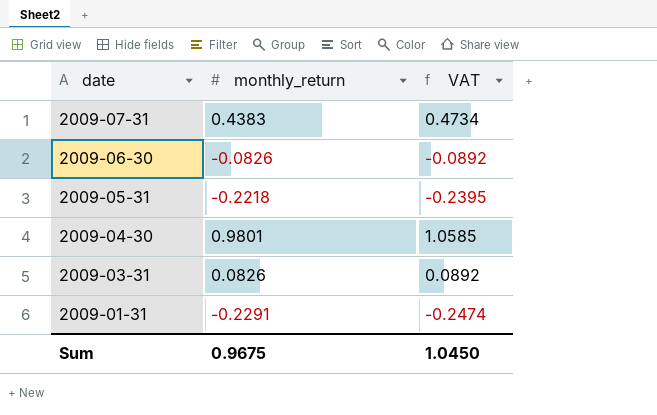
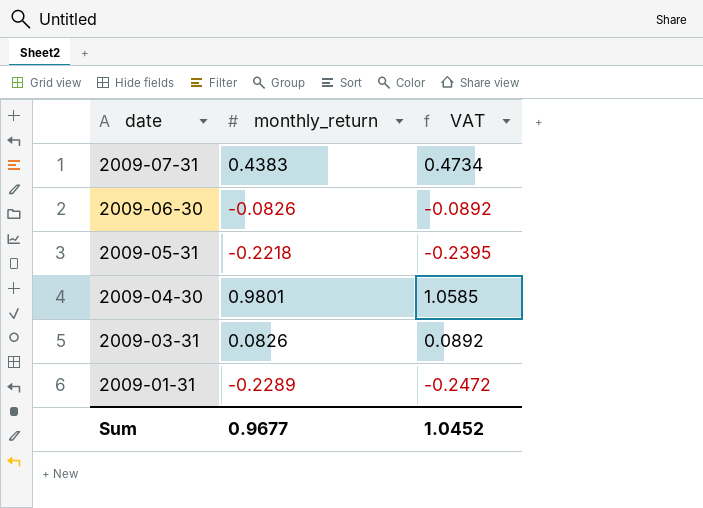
2009-01-31 | monthly_return: -0.2291 -> -0.2289
2009-01-31 | VAT: -0.2474 -> -0.2472
Sum | monthly_return: 0.9675 -> 0.9677
Sum | VAT: 1.0450 -> 1.0452

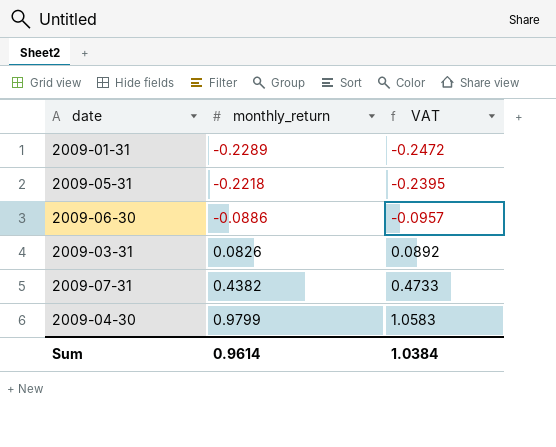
row order: date descending -> monthly_return ascending
2009-06-30 | monthly_return: -0.0826 -> -0.0886
2009-06-30 | VAT: -0.0892 -> -0.0957
2009-07-31 | monthly_return: 0.4383 -> 0.4382
2009-07-31 | VAT: 0.4734 -> 0.4733
2009-04-30 | monthly_return: 0.9801 -> 0.9799
2009-04-30 | VAT: 1.0585 -> 1.0583
Sum | monthly_return: 0.9677 -> 0.9614
Sum | VAT: 1.0452 -> 1.0384

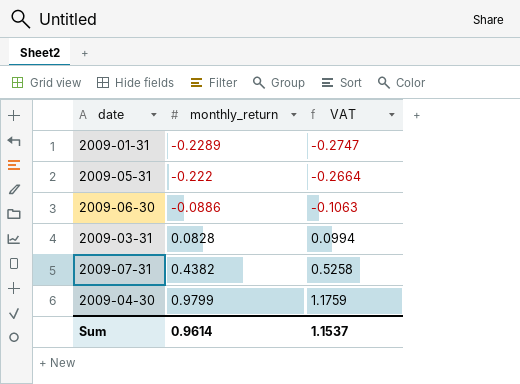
column VAT | formula: [monthly_return] * 1.08 -> [monthly_return] * 1.2
2009-05-31 | monthly_return: -0.2218 -> -0.222
2009-03-31 | monthly_return: 0.0826 -> 0.0828
Sum | VAT: 1.0384 -> 1.1537

